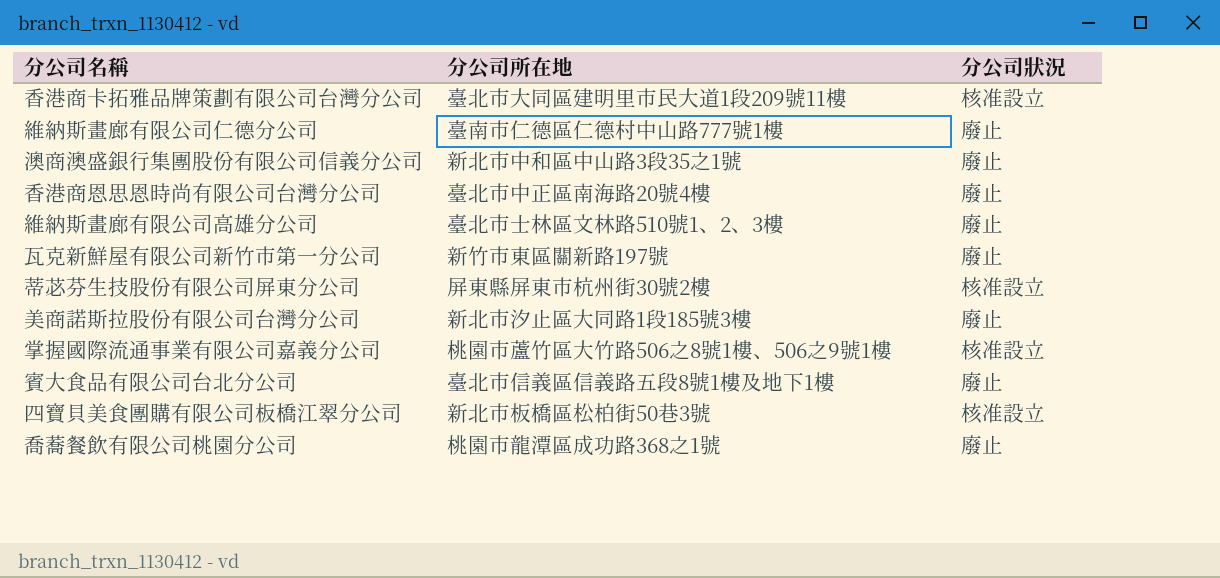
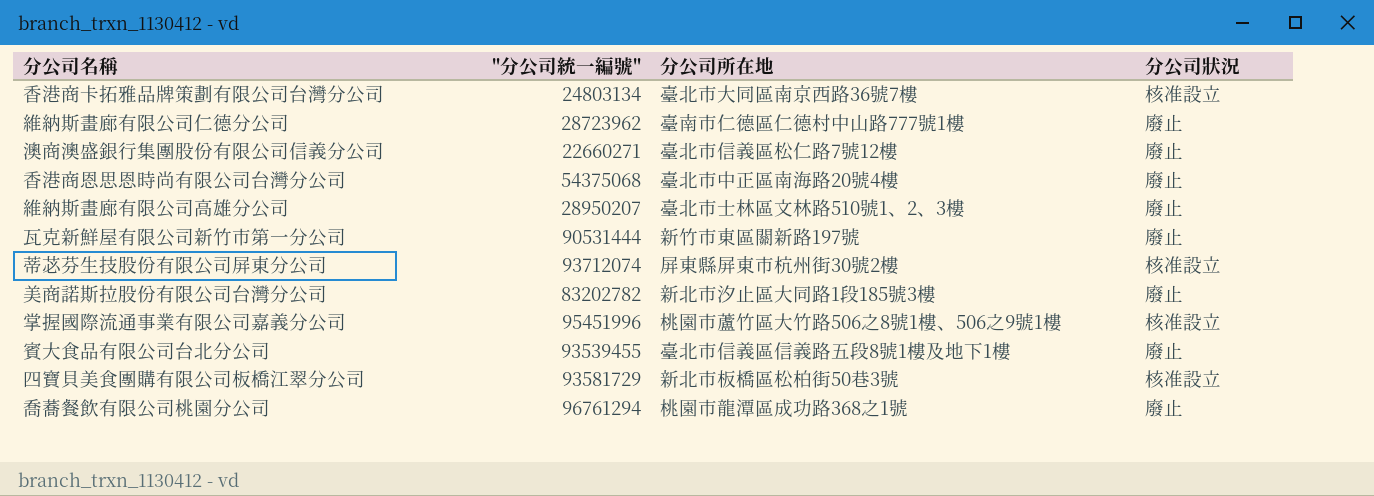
column "分公司統一編號" | position: none -> 2
香港商卡拓雅品牌策劃有限公司台灣分公司 | 分公司所在地: 臺北市大同區建明里市民大道1段209號11樓 -> 臺北市大同區南京西路36號7樓
澳商澳盛銀行集團股份有限公司信義分公司 | 分公司所在地: 新北市中和區中山路3段35之1號 -> 臺北市信義區松仁路7號12樓

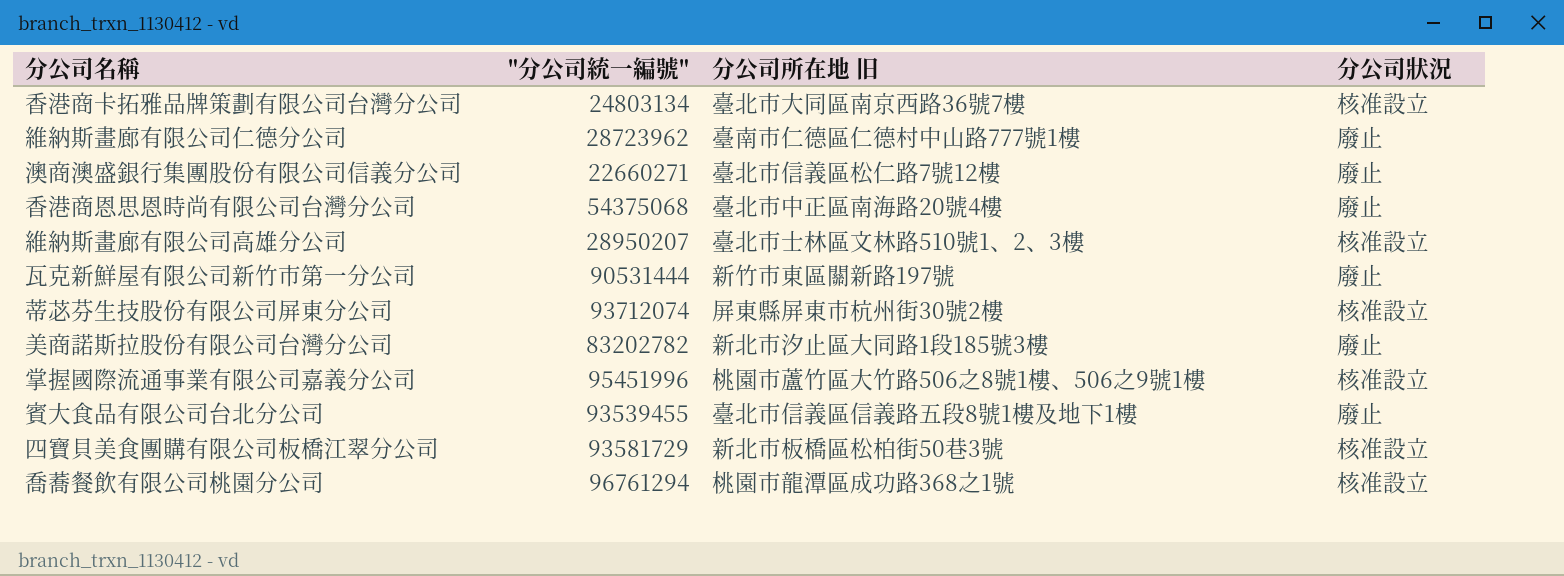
column name: 分公司所在地 -> 分公司所在地 旧
維納斯畫廊有限公司高雄分公司 | 分公司狀況: 廢止 -> 核准設立
喬蕎餐飲有限公司桃園分公司 | 分公司狀況: 廢止 -> 核准設立

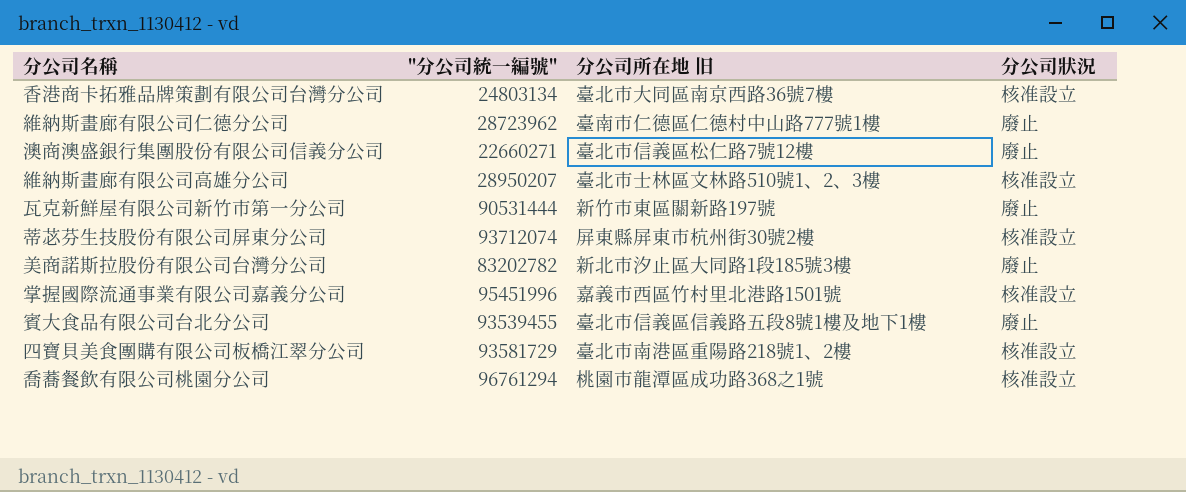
row 香港商恩思恩時尚有限公司台灣分公司: 54375068 | 臺北市中正區南海路20號4樓 | 廢止 -> none
掌握國際流通事業有限公司嘉義分公司 | 分公司所在地 旧: 桃園市蘆竹區大竹路506之8號1樓、506之9號1樓 -> 嘉義市西區竹村里北港路1501號
四寶貝美食團購有限公司板橋江翠分公司 | 分公司所在地 旧: 新北市板橋區松柏街50巷3號 -> 臺北市南港區重陽路218號1、2樓

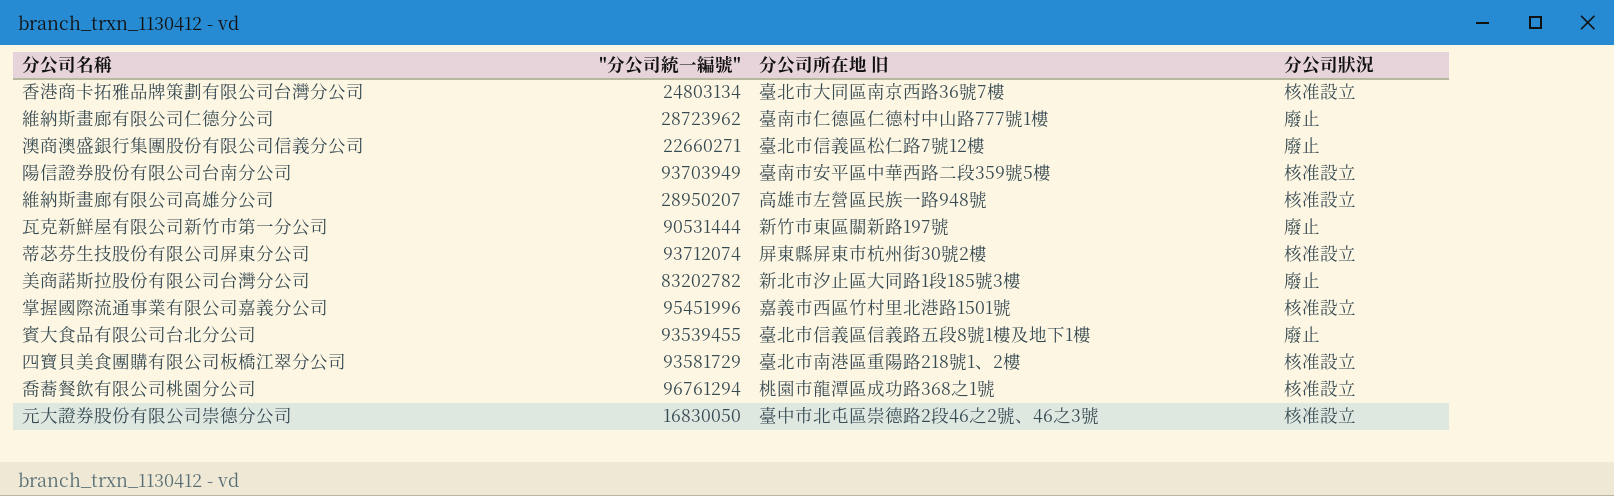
row 陽信證券股份有限公司台南分公司: none -> 93703949 | 臺南市安平區中華西路二段359號5樓 | 核准設立
維納斯畫廊有限公司高雄分公司 | 分公司所在地 旧: 臺北市士林區文林路510號1、2、3樓 -> 高雄市左營區民族一路948號
row 元大證券股份有限公司崇德分公司: none -> 16830050 | 臺中市北屯區崇德路2段46之2號、46之3號 | 核准設立

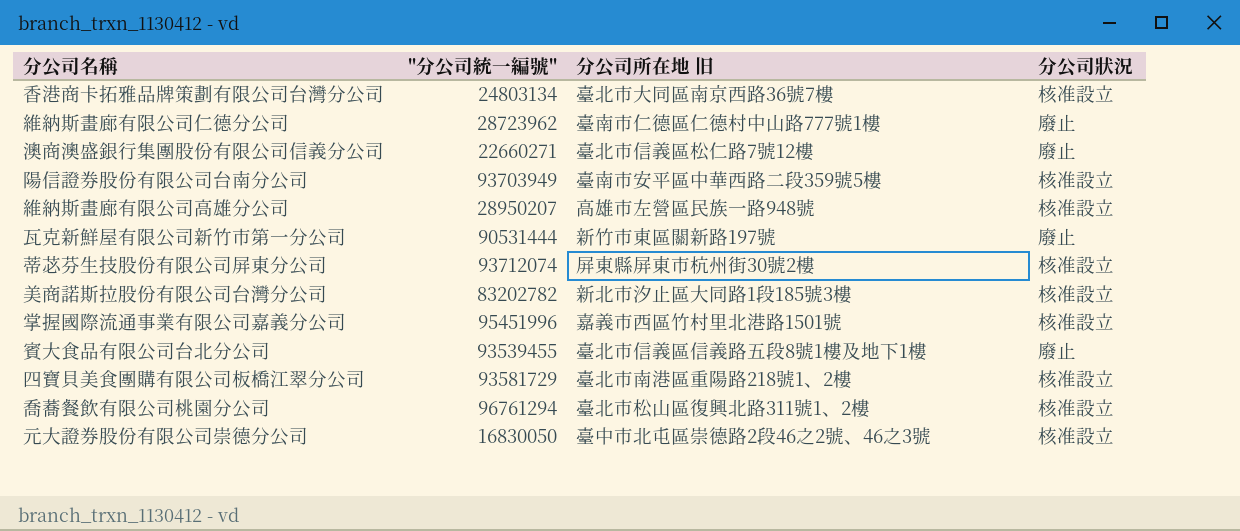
美商諾斯拉股份有限公司台灣分公司 | 分公司狀況: 廢止 -> 核准設立
喬蕎餐飲有限公司桃園分公司 | 分公司所在地 旧: 桃園市龍潭區成功路368之1號 -> 臺北市松山區復興北路311號1、2樓

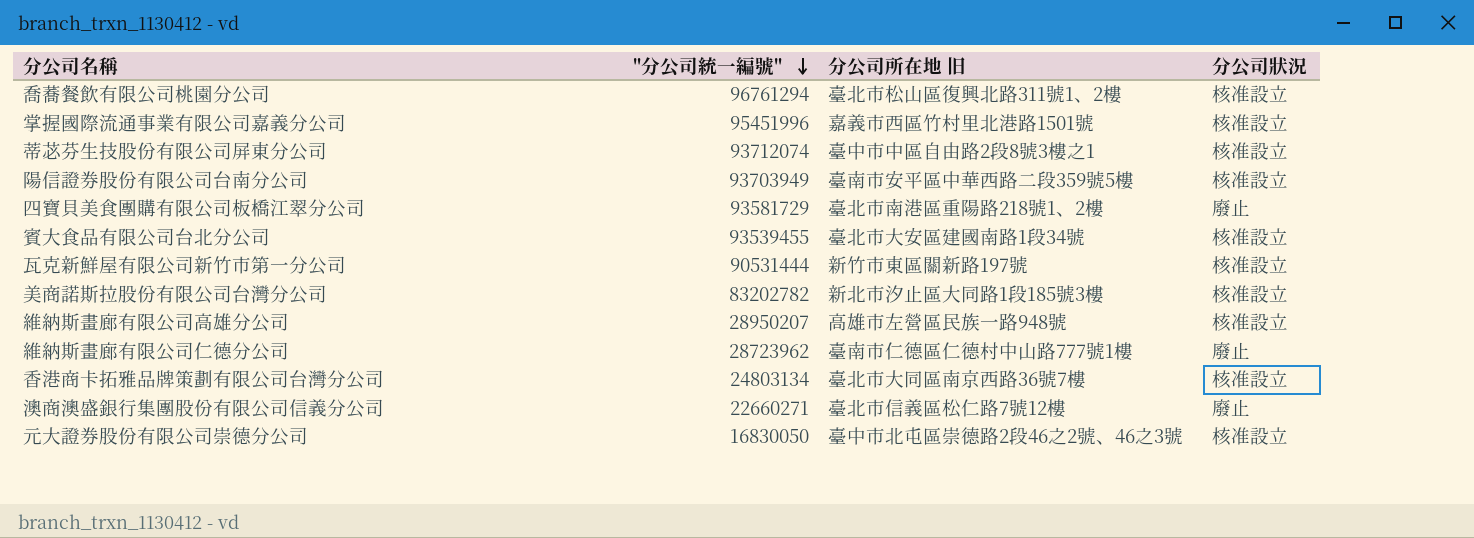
row order: none -> "分公司統一編號" descending
蒂苾芬生技股份有限公司屏東分公司 | 分公司所在地 旧: 屏東縣屏東市杭州街30號2樓 -> 臺中市中區自由路2段8號3樓之1
四寶貝美食團購有限公司板橋江翠分公司 | 分公司狀況: 核准設立 -> 廢止
賓大食品有限公司台北分公司 | 分公司所在地 旧: 臺北市信義區信義路五段8號1樓及地下1樓 -> 臺北市大安區建國南路1段34號
賓大食品有限公司台北分公司 | 分公司狀況: 廢止 -> 核准設立
瓦克新鮮屋有限公司新竹市第一分公司 | 分公司狀況: 廢止 -> 核准設立

